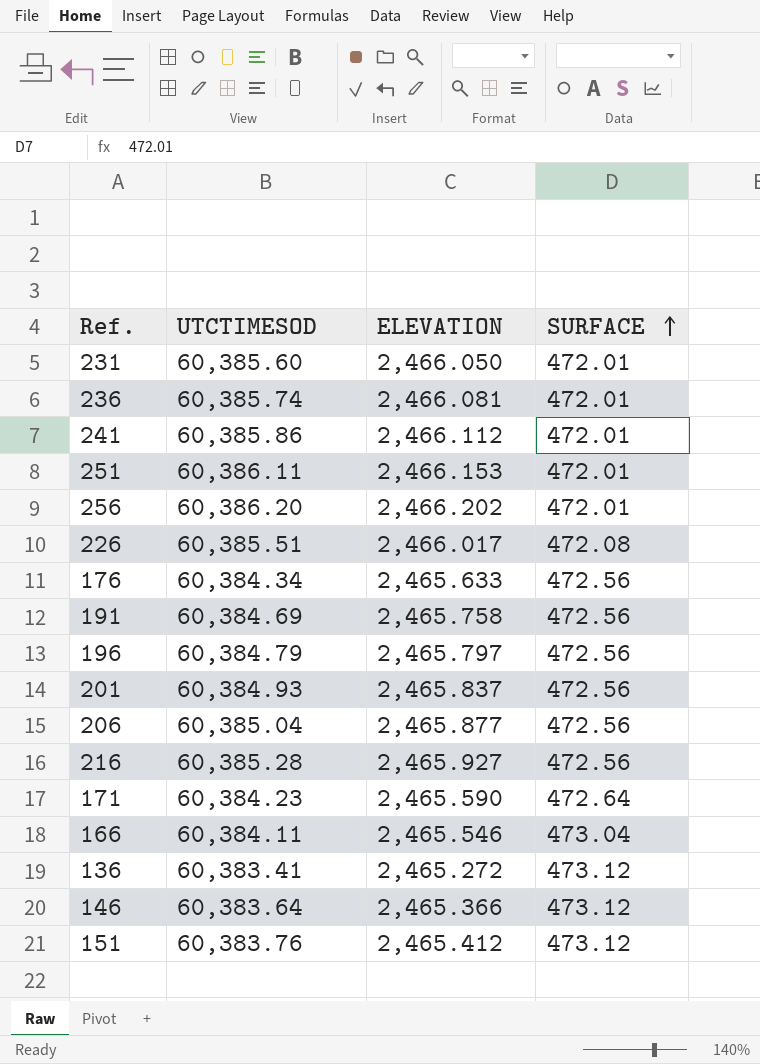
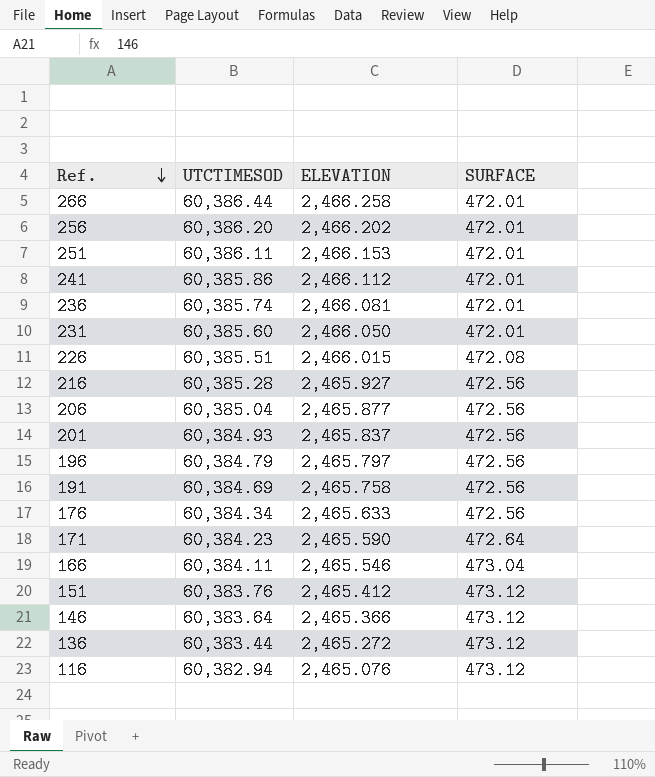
row order: SURFACE ascending -> Ref. descending
row 266: none -> 60,386.44 | 2,466.258 | 472.01
226 | ELEVATION: 2,466.017 -> 2,466.015
136 | UTCTIMESOD: 60,383.41 -> 60,383.44
row 116: none -> 60,382.94 | 2,465.076 | 473.12

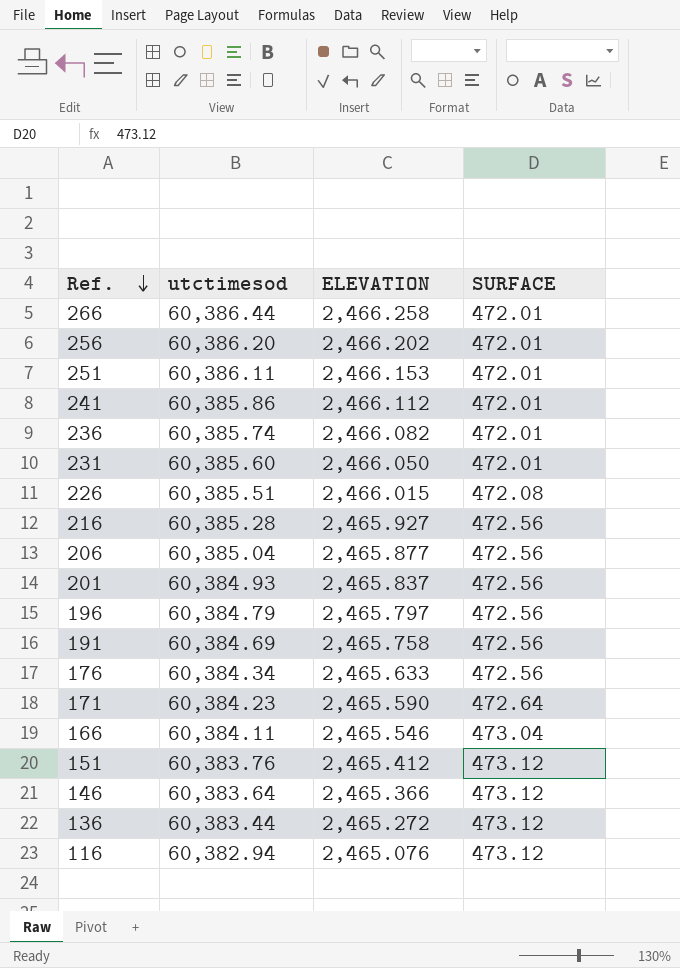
column name: UTCTIMESOD -> utctimesod
236 | ELEVATION: 2,466.081 -> 2,466.082

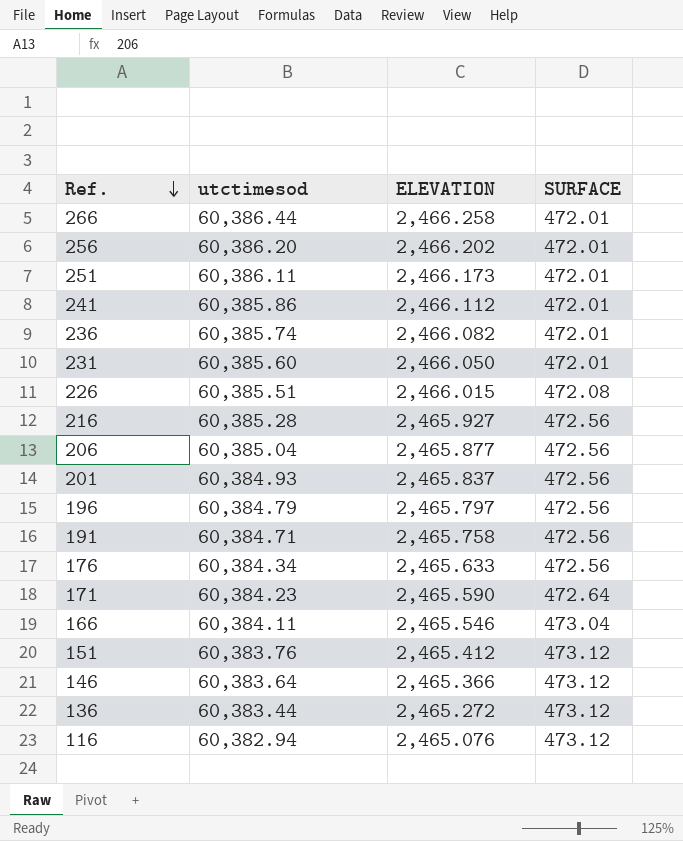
251 | ELEVATION: 2,466.153 -> 2,466.173
191 | utctimesod: 60,384.69 -> 60,384.71

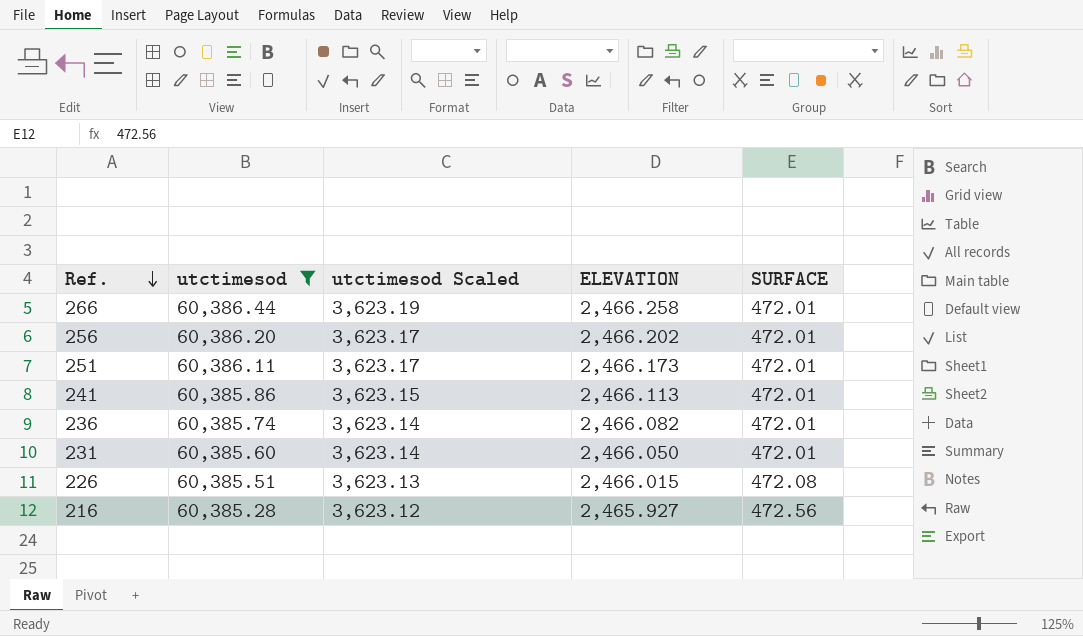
filter: none -> utctimesod >= 60,385.28
column utctimesod Scaled | formula: none -> [utctimesod] * 0.06
241 | ELEVATION: 2,466.112 -> 2,466.113

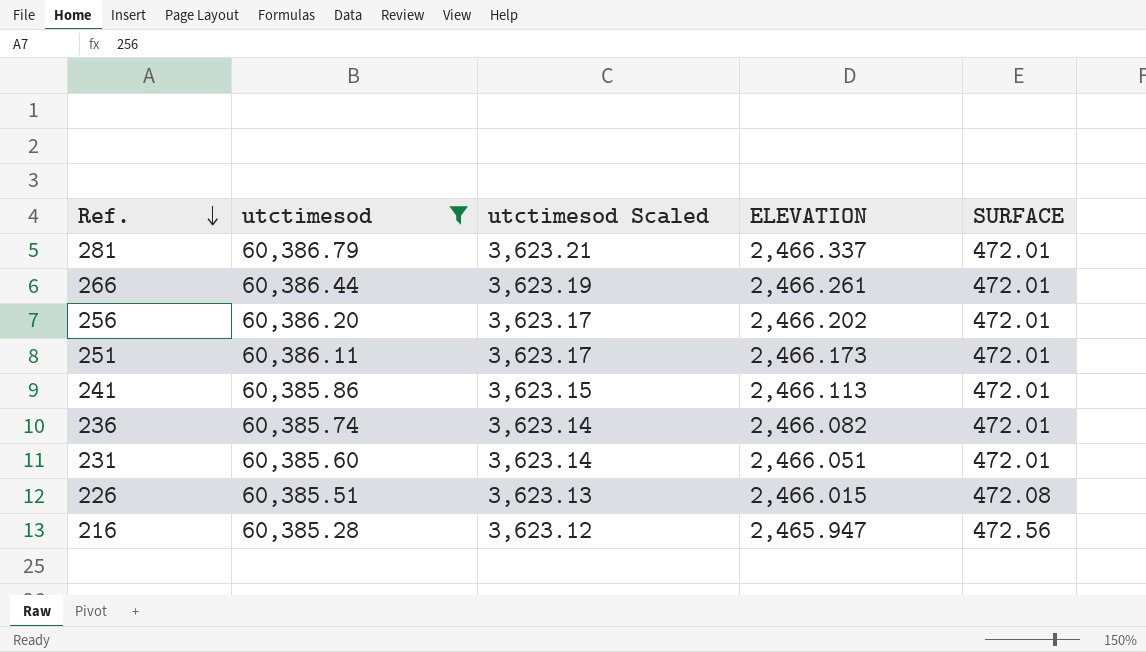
row 281: none -> 60,386.79 | 3,623.21 | 2,466.337 | 472.01
266 | ELEVATION: 2,466.258 -> 2,466.261
231 | ELEVATION: 2,466.050 -> 2,466.051
216 | ELEVATION: 2,465.927 -> 2,465.947

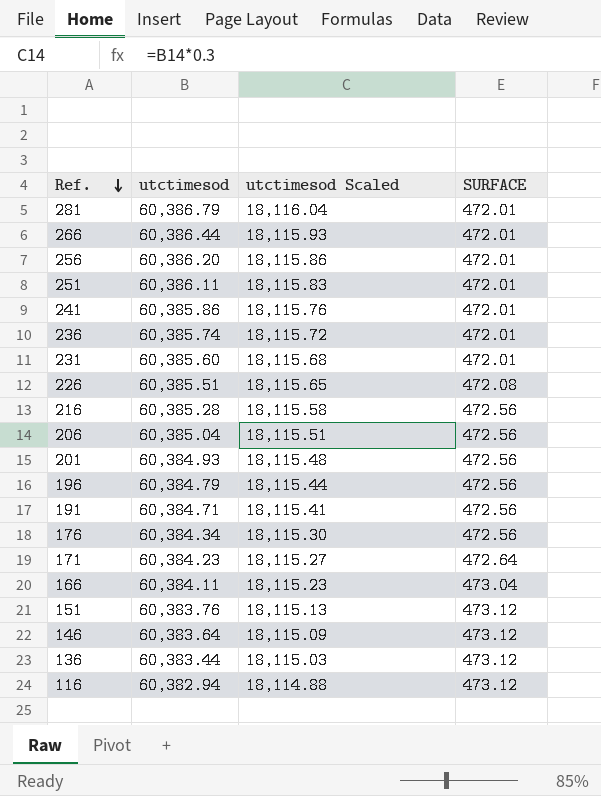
filter: utctimesod >= 60,385.28 -> none
column ELEVATION | position: 4 -> none
column utctimesod Scaled | formula: [utctimesod] * 0.06 -> [utctimesod] * 0.3

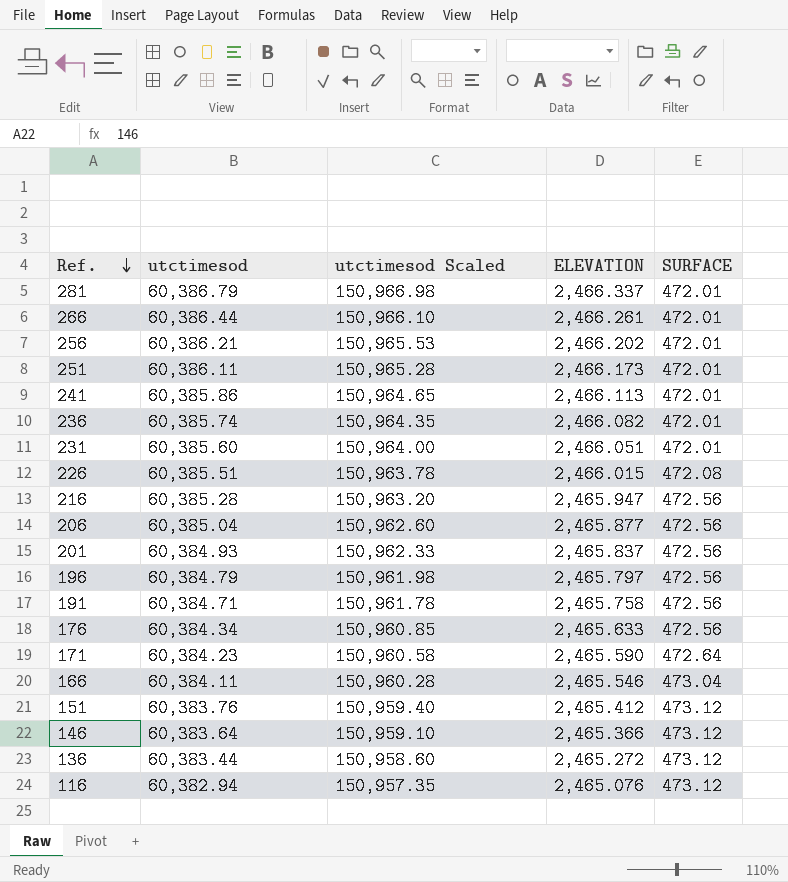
column utctimesod Scaled | formula: [utctimesod] * 0.3 -> [utctimesod] * 2.5
column ELEVATION | position: none -> 4
256 | utctimesod: 60,386.20 -> 60,386.21

